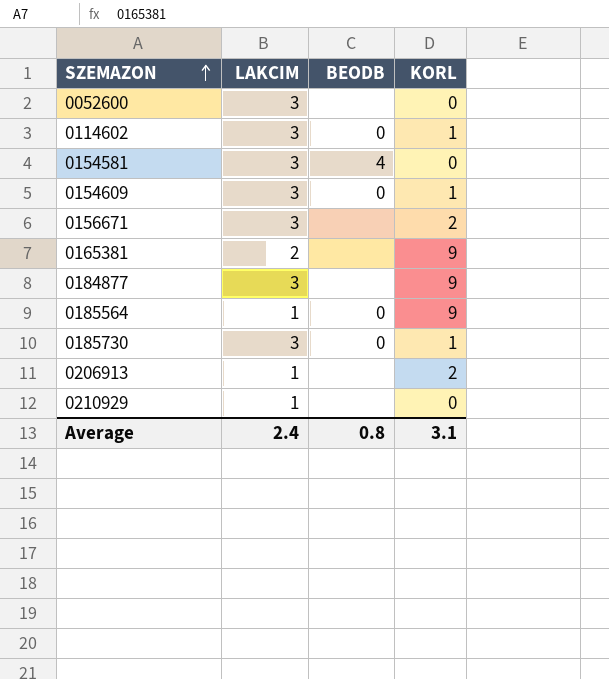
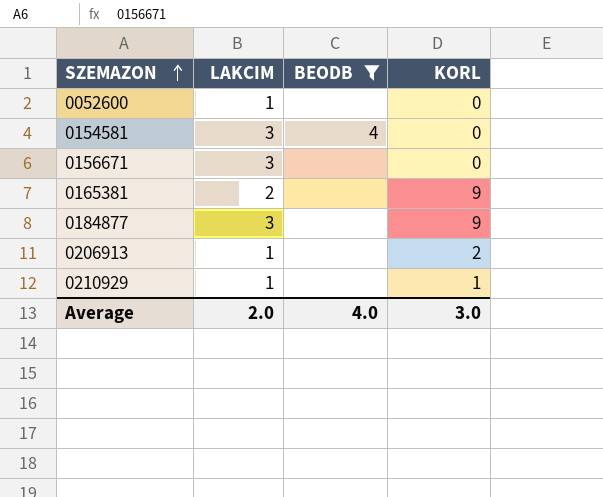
filter: none -> BEODB != 0
0052600 | LAKCIM: 3 -> 1
0156671 | KORL: 2 -> 0
0210929 | KORL: 0 -> 1
Average | LAKCIM: 2.4 -> 2.0
Average | BEODB: 0.8 -> 4.0
Average | KORL: 3.1 -> 3.0

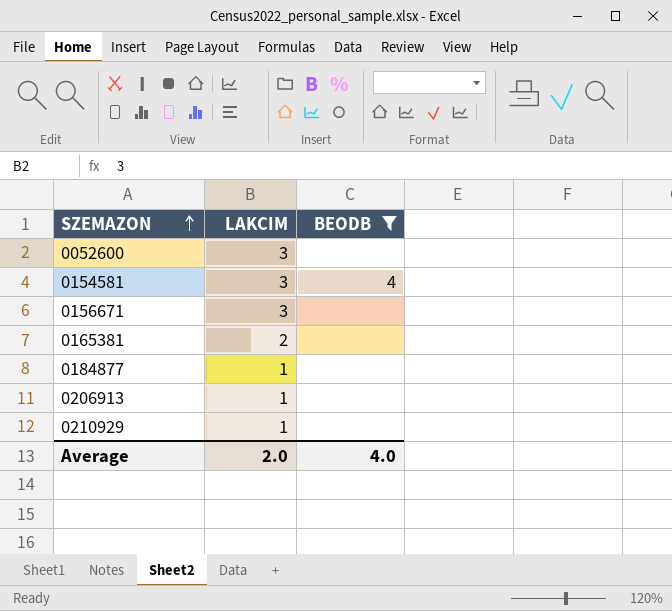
column KORL | position: 4 -> none
0052600 | LAKCIM: 1 -> 3
0184877 | LAKCIM: 3 -> 1

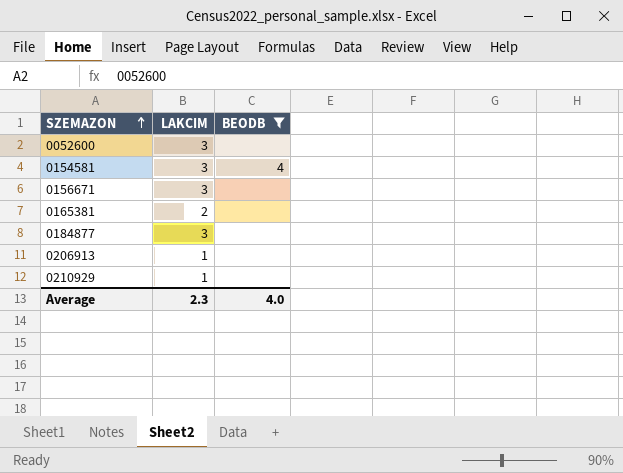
0184877 | LAKCIM: 1 -> 3
Average | LAKCIM: 2.0 -> 2.3

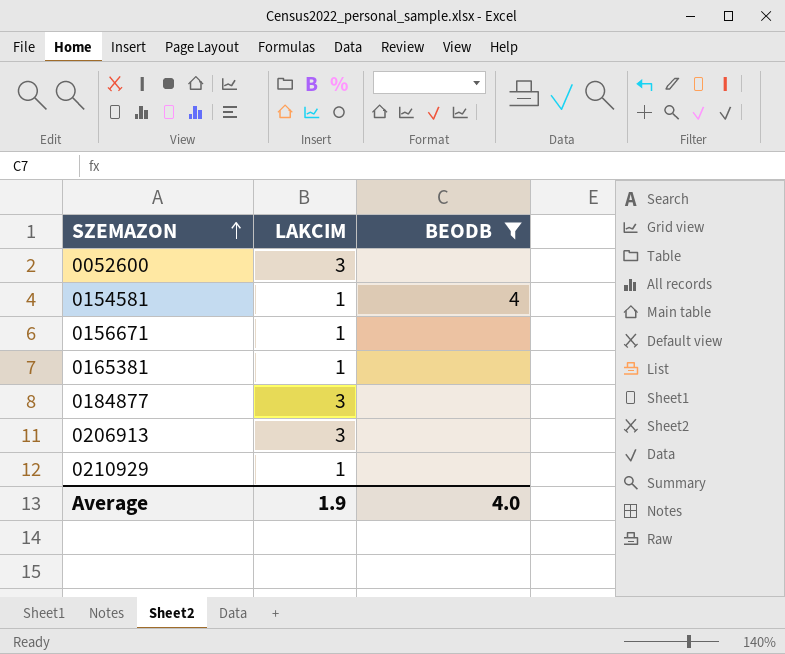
0154581 | LAKCIM: 3 -> 1
0156671 | LAKCIM: 3 -> 1
0165381 | LAKCIM: 2 -> 1
0206913 | LAKCIM: 1 -> 3
Average | LAKCIM: 2.3 -> 1.9

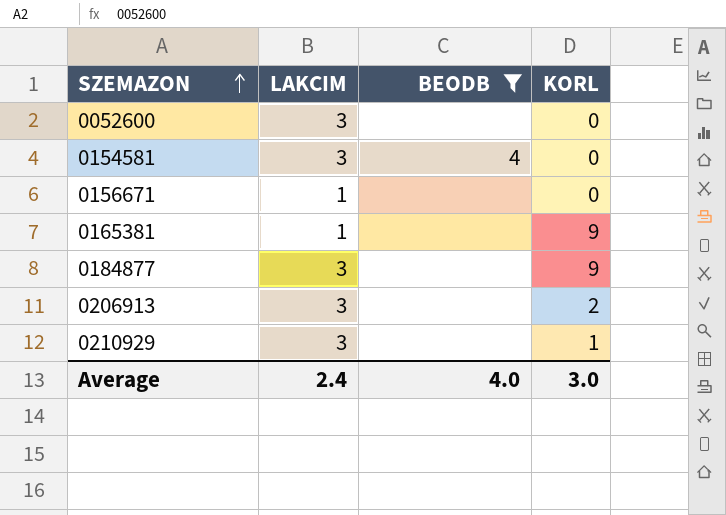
column KORL | position: none -> 4
0154581 | LAKCIM: 1 -> 3
0210929 | LAKCIM: 1 -> 3
Average | LAKCIM: 1.9 -> 2.4

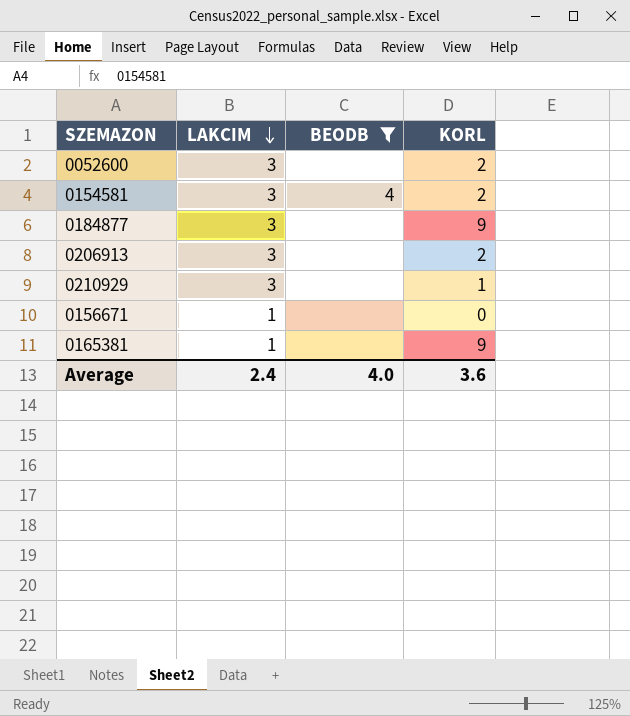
row order: SZEMAZON ascending -> LAKCIM descending
0052600 | KORL: 0 -> 2
0154581 | KORL: 0 -> 2
Average | KORL: 3.0 -> 3.6

